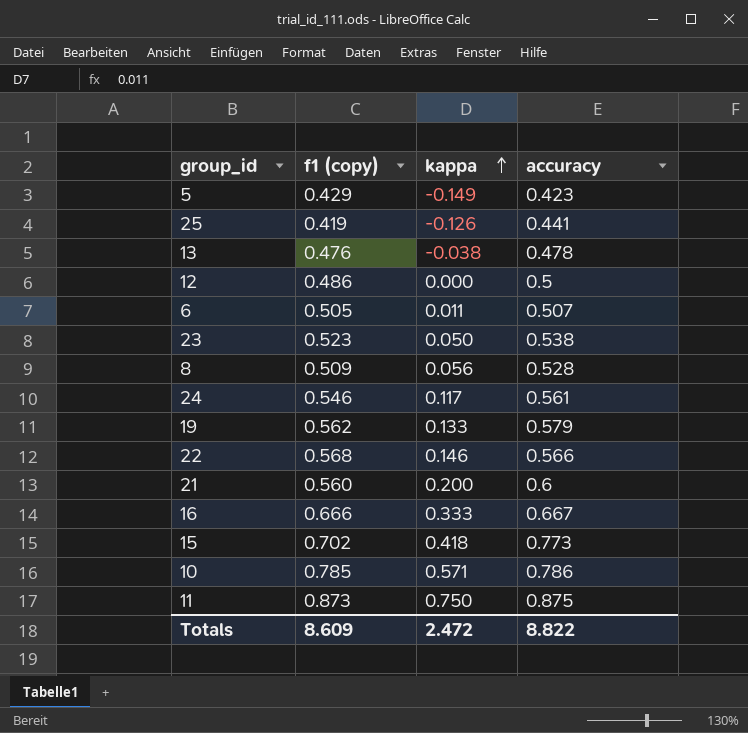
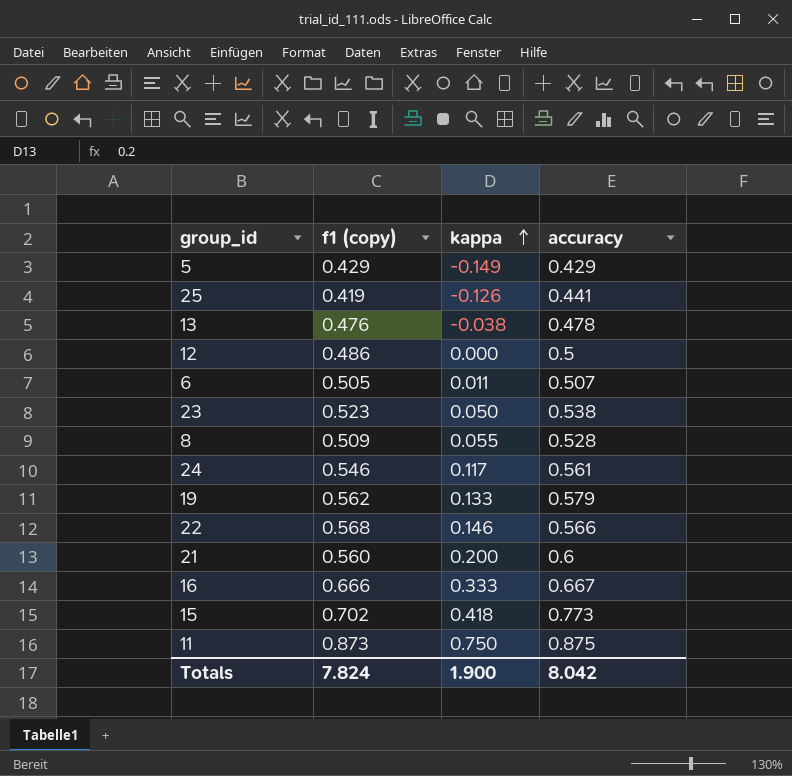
row 10: 0.785 | 0.571 | 0.786 -> none
5 | accuracy: 0.423 -> 0.429
8 | kappa: 0.056 -> 0.055
Totals | f1 (copy): 8.609 -> 7.824
Totals | kappa: 2.472 -> 1.900
Totals | accuracy: 8.822 -> 8.042

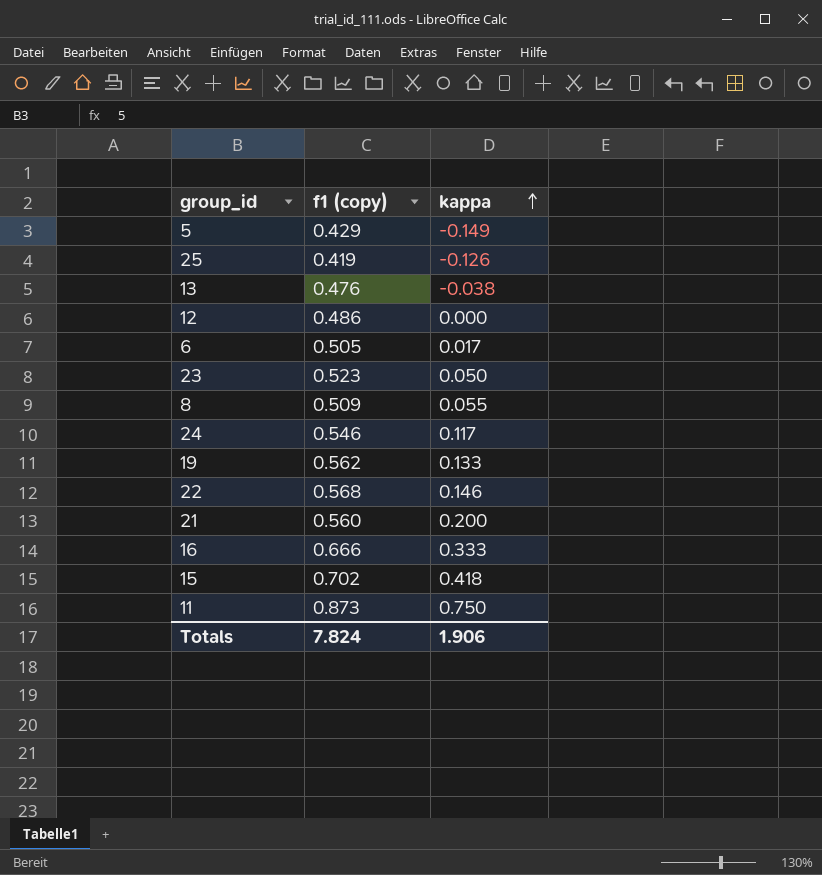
column accuracy | position: 4 -> none
6 | kappa: 0.011 -> 0.017
Totals | kappa: 1.900 -> 1.906

